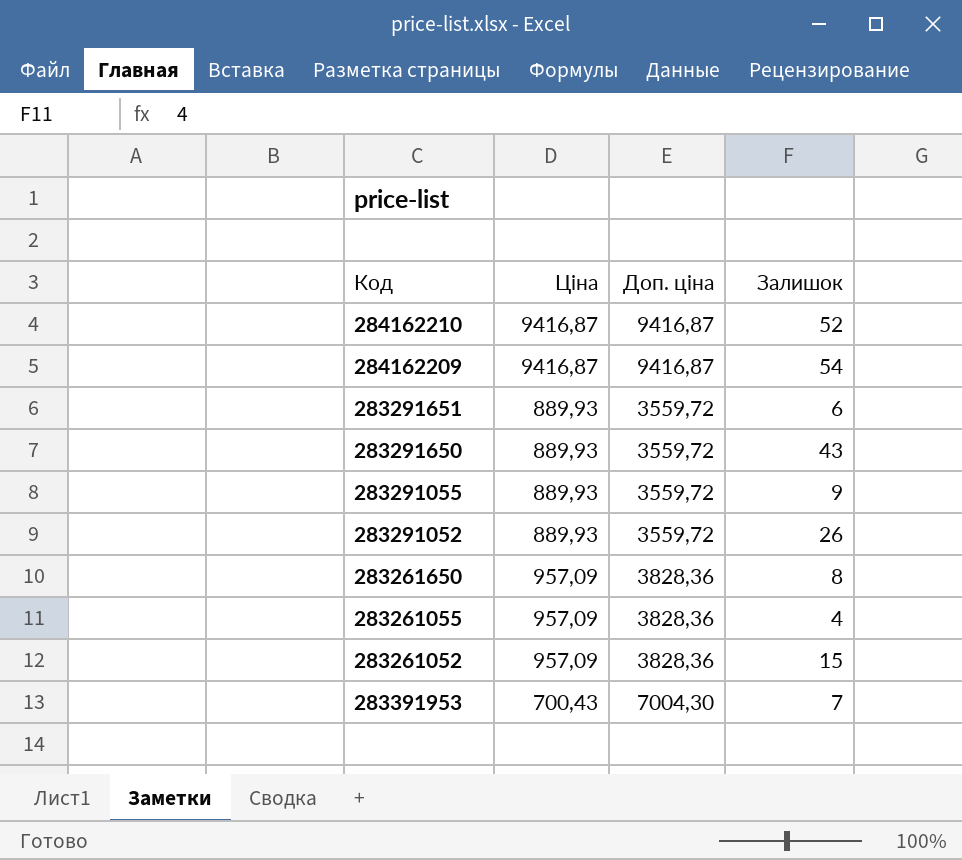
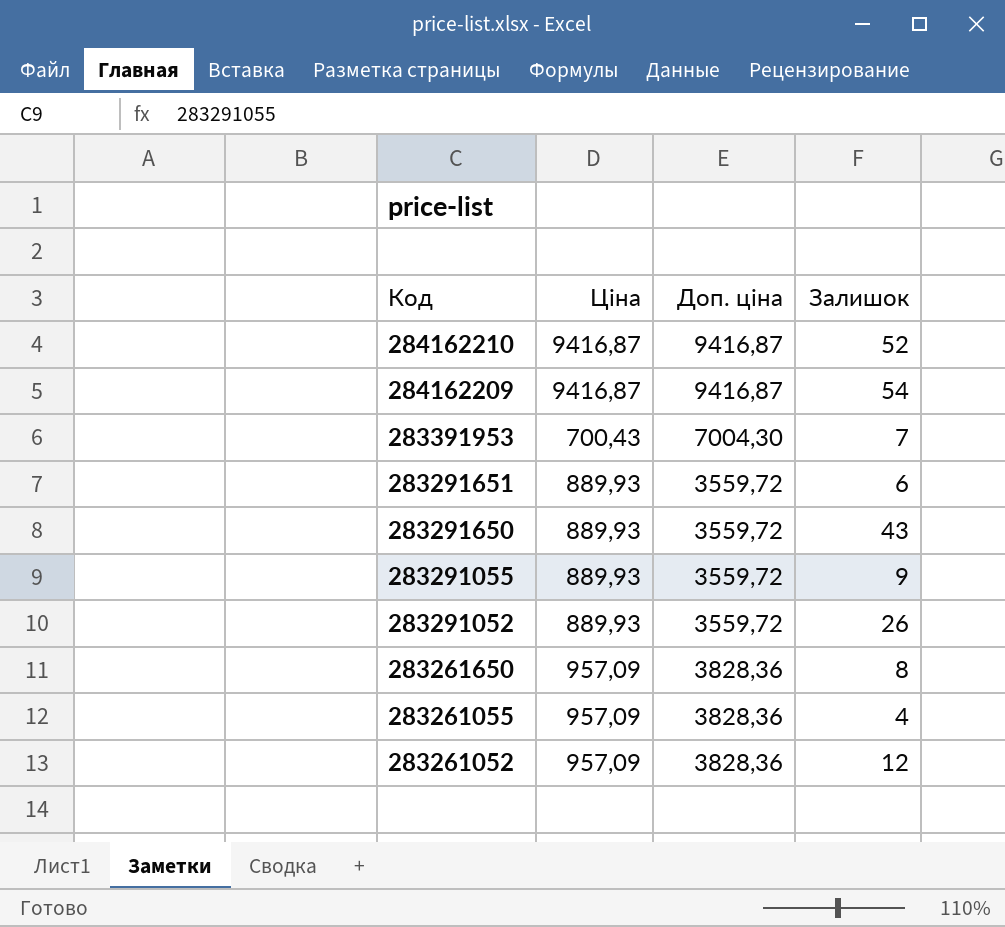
row order: none -> Код descending
283261052 | Залишок: 15 -> 12

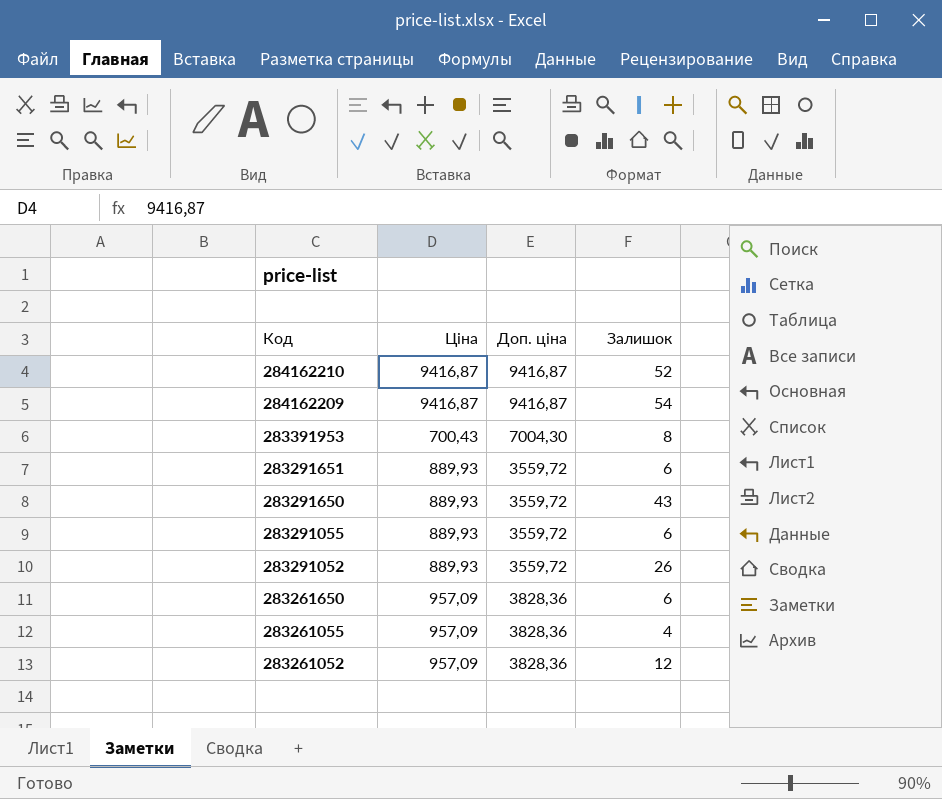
283391953 | Залишок: 7 -> 8
283291055 | Залишок: 9 -> 6
283261650 | Залишок: 8 -> 6

